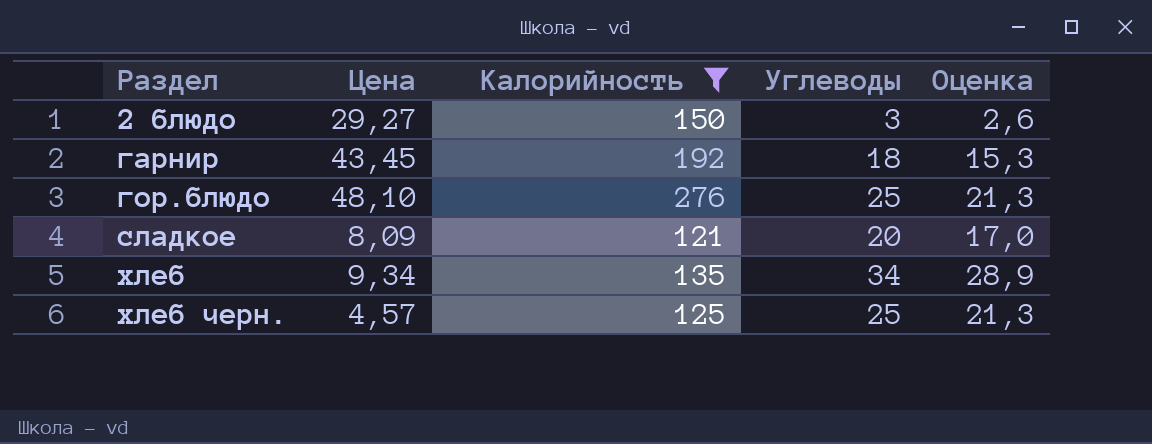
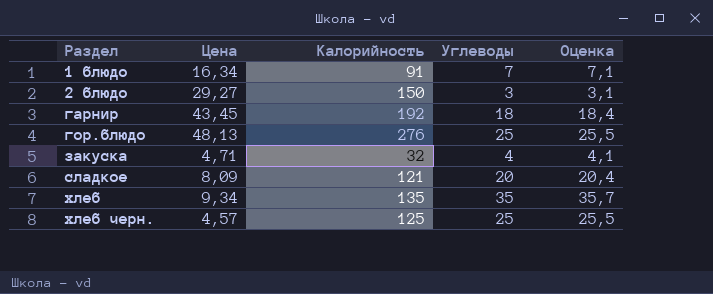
filter: Калорийность >= 121 -> none
column Оценка | formula: [Углеводы] * 0,85 -> [Углеводы] * 1,02
гор.блюдо | Цена: 48,10 -> 48,13
хлеб | Углеводы: 34 -> 35

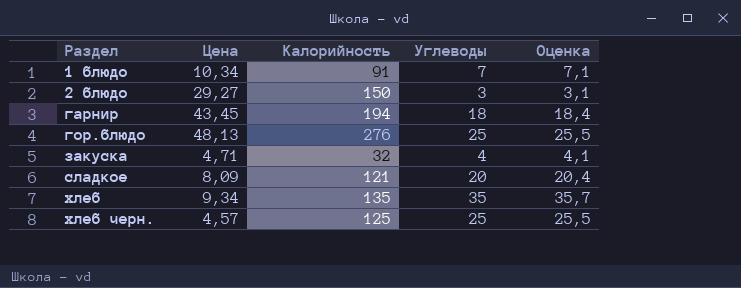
1 блюдо | Цена: 16,34 -> 10,34
гарнир | Калорийность: 192 -> 194

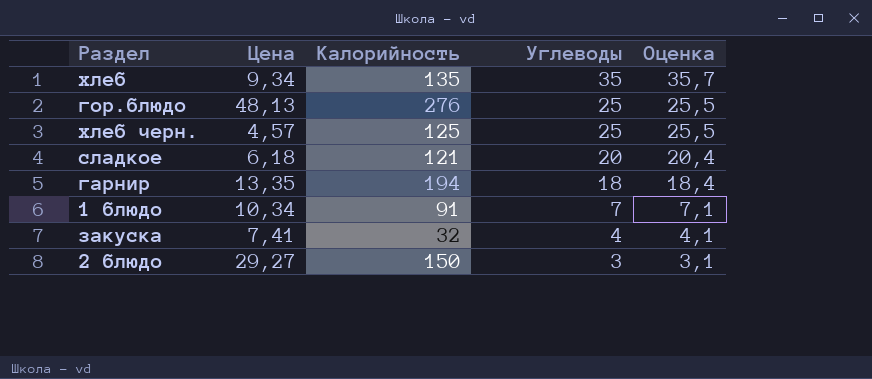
row order: Раздел ascending -> Углеводы descending
сладкое | Цена: 8,09 -> 6,18
гарнир | Цена: 43,45 -> 13,35
закуска | Цена: 4,71 -> 7,41

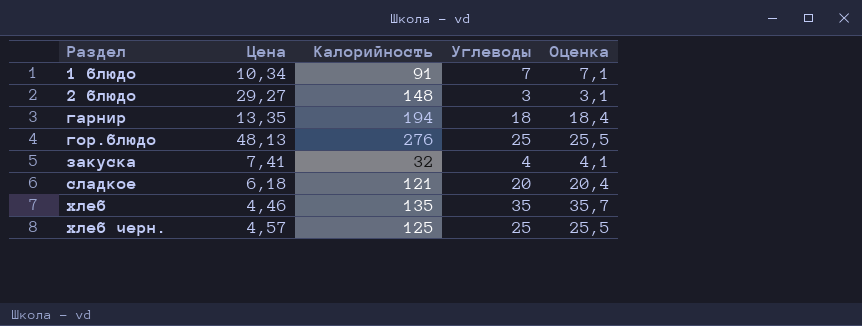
row order: Углеводы descending -> Раздел ascending
2 блюдо | Калорийность: 150 -> 148
хлеб | Цена: 9,34 -> 4,46

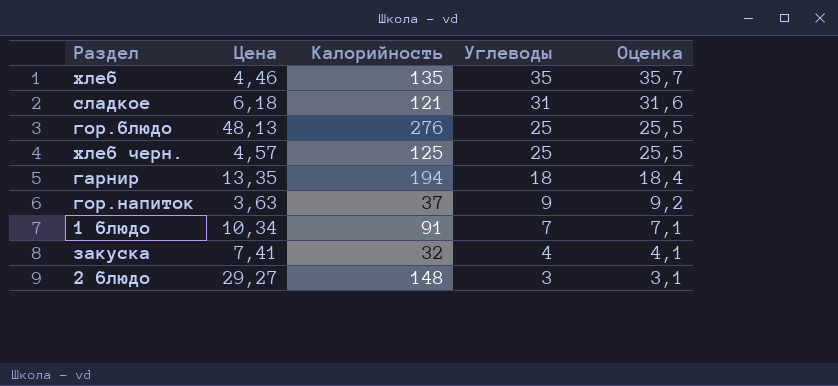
row order: Раздел ascending -> Углеводы descending
сладкое | Углеводы: 20 -> 31
сладкое | Оценка: 20,4 -> 31,6
row гор.напиток: none -> 3,63 | 37 | 9 | 9,2

